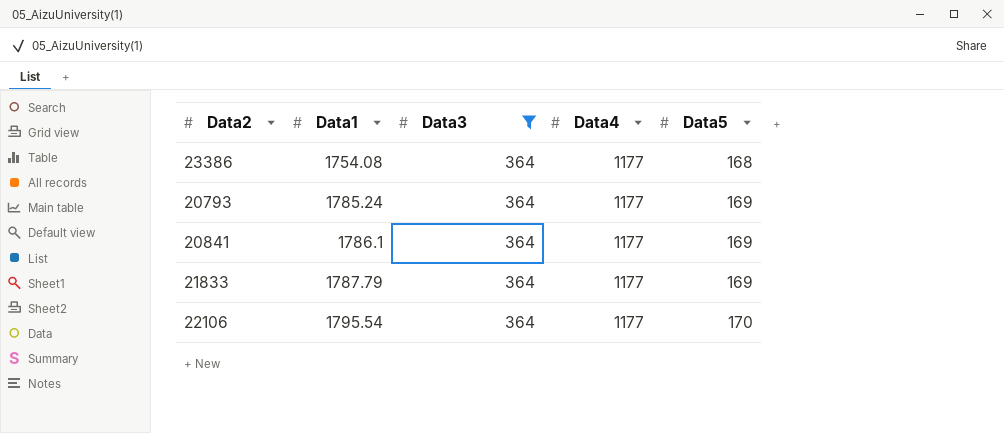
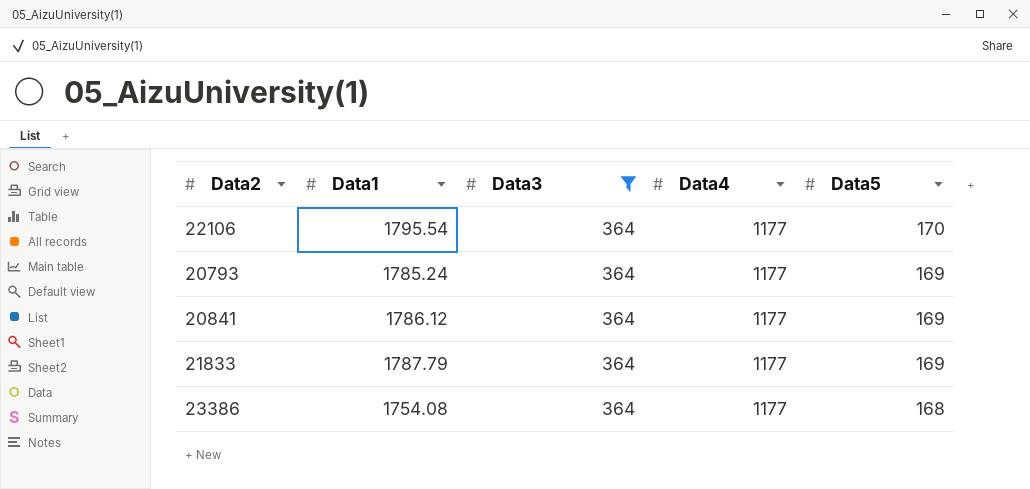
row order: Data1 ascending -> Data5 descending
20841 | Data1: 1786.1 -> 1786.12

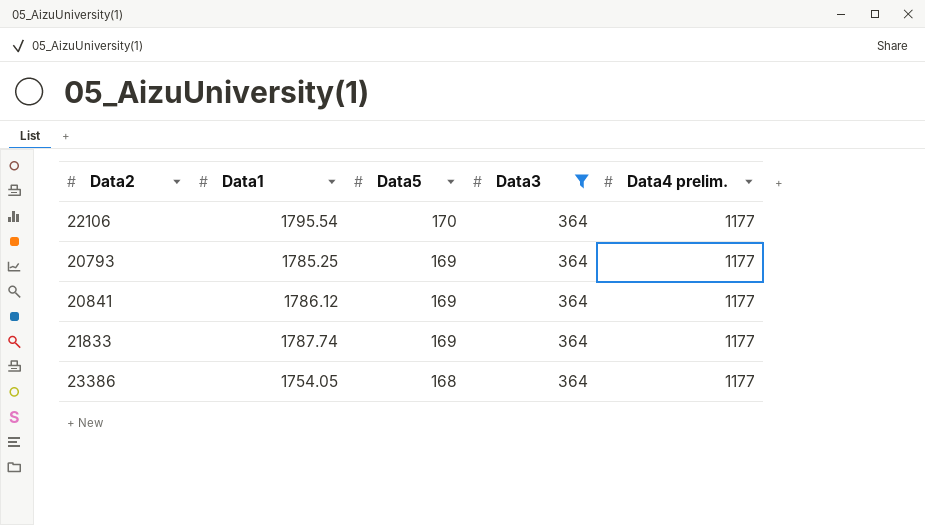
column Data5 | position: 5 -> 3
column name: Data4 -> Data4 prelim.
20793 | Data1: 1785.24 -> 1785.25
21833 | Data1: 1787.79 -> 1787.74
23386 | Data1: 1754.08 -> 1754.05

